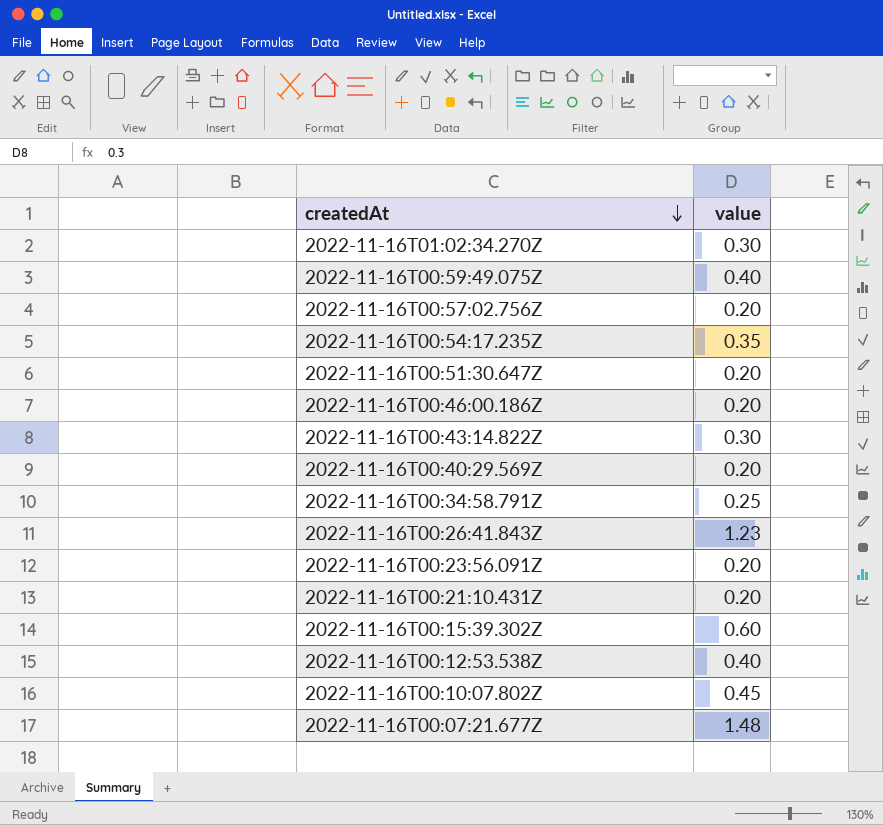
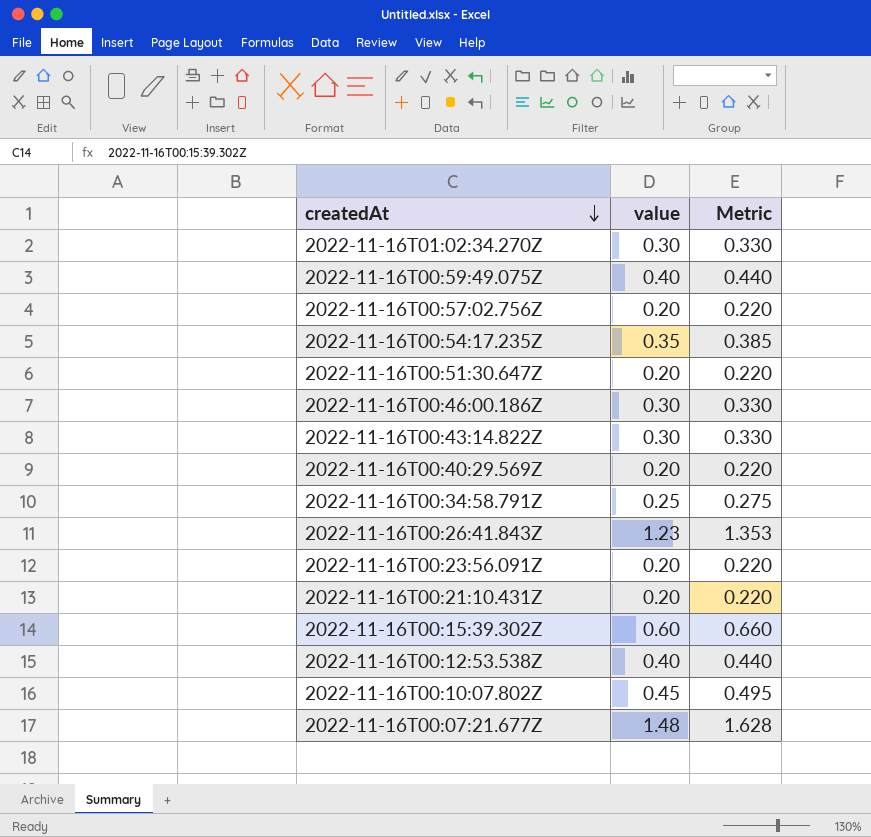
column Metric | formula: none -> [value] * 1.1
2022-11-16T00:46:00.186Z | value: 0.20 -> 0.30

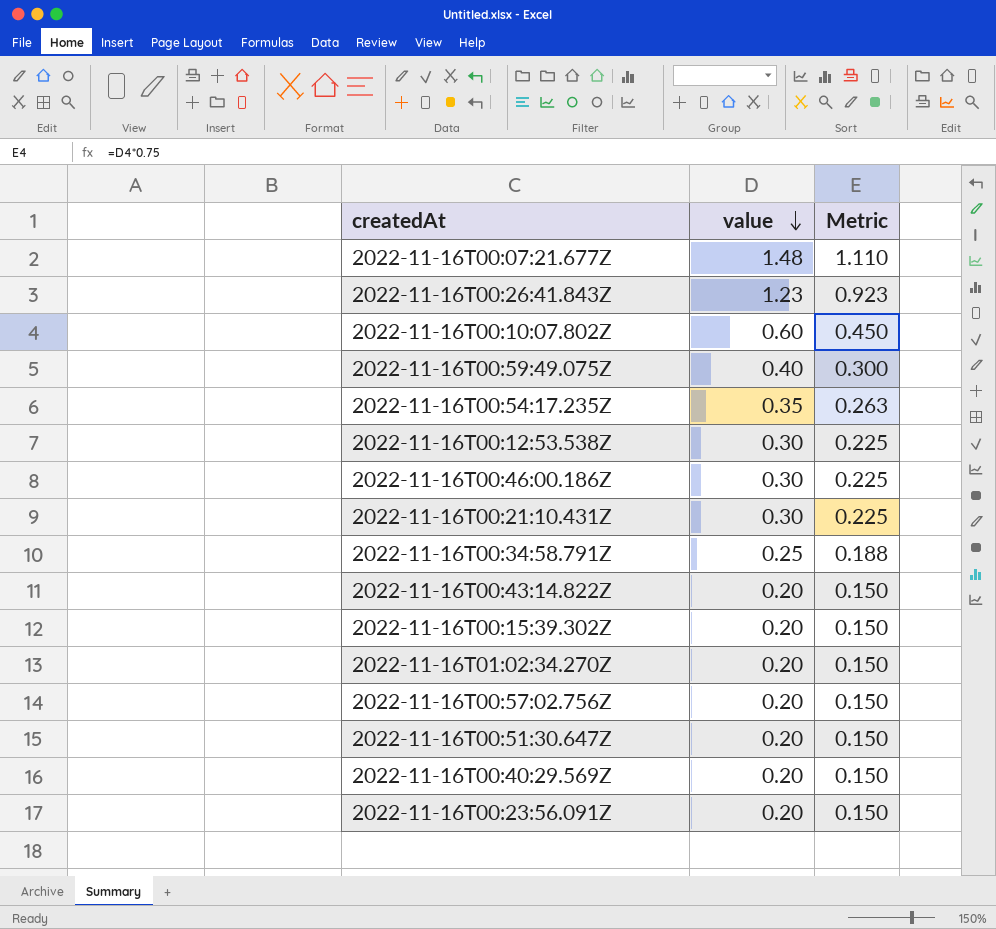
row order: createdAt descending -> value descending
column Metric | formula: [value] * 1.1 -> [value] * 0.75
2022-11-16T00:10:07.802Z | value: 0.45 -> 0.60
2022-11-16T00:12:53.538Z | value: 0.40 -> 0.30
2022-11-16T00:21:10.431Z | value: 0.20 -> 0.30
2022-11-16T00:43:14.822Z | value: 0.30 -> 0.20
2022-11-16T00:15:39.302Z | value: 0.60 -> 0.20
2022-11-16T01:02:34.270Z | value: 0.30 -> 0.20

